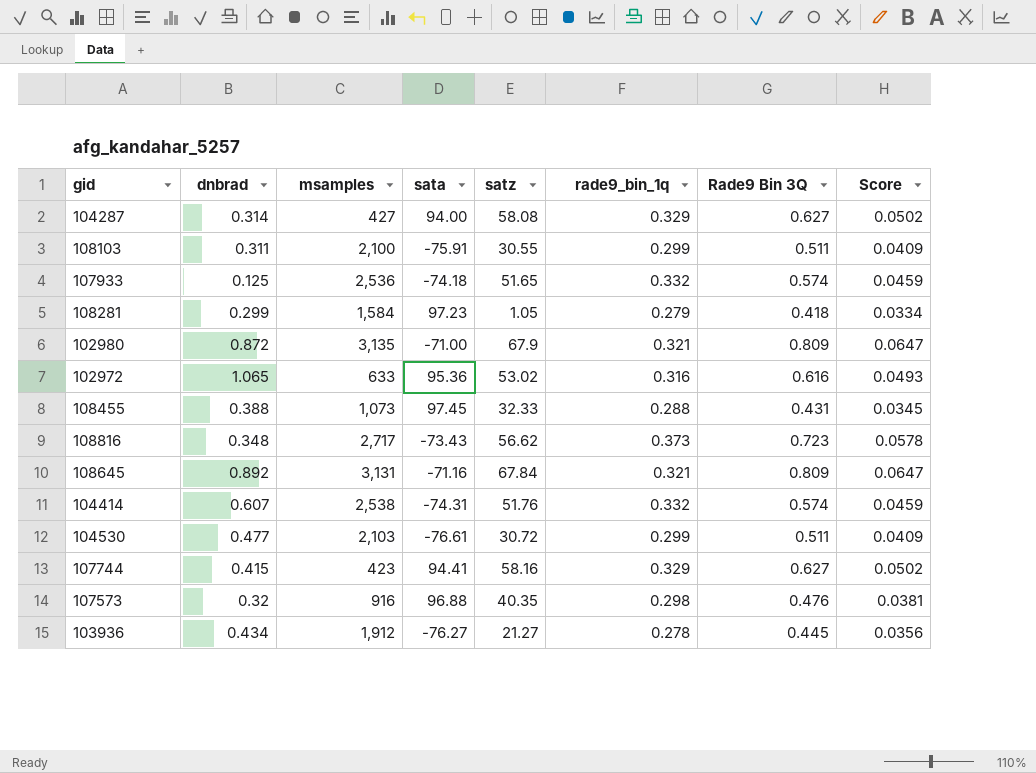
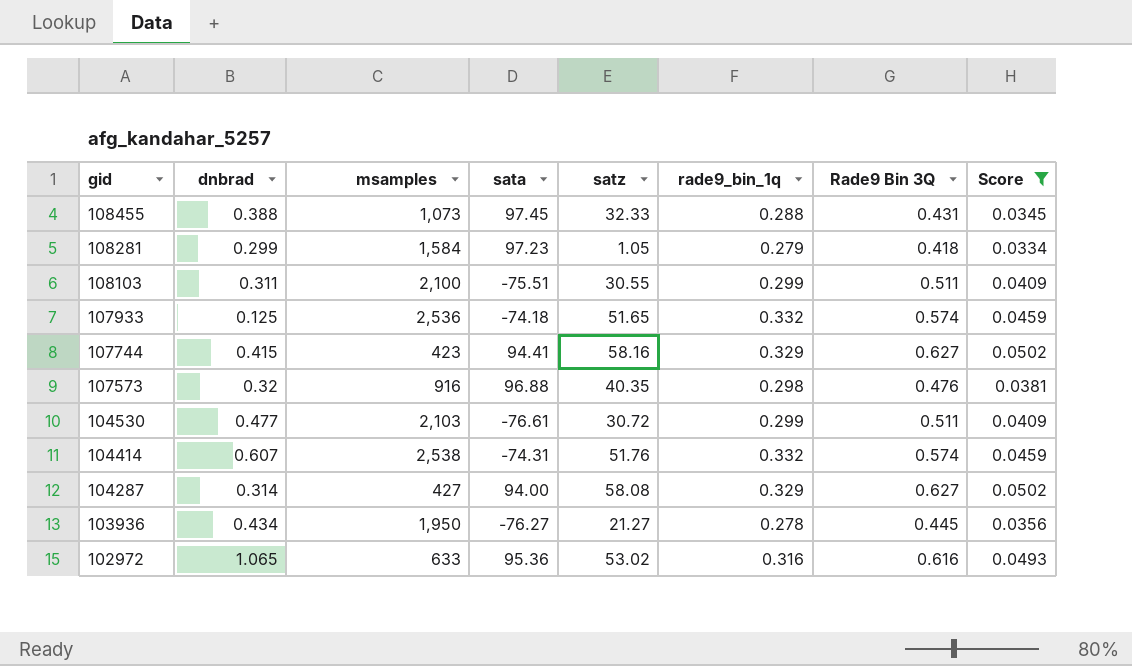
filter: none -> Score <= 0.0502
row order: none -> gid descending
108103 | sata: -75.91 -> -75.51
103936 | msamples: 1,912 -> 1,950

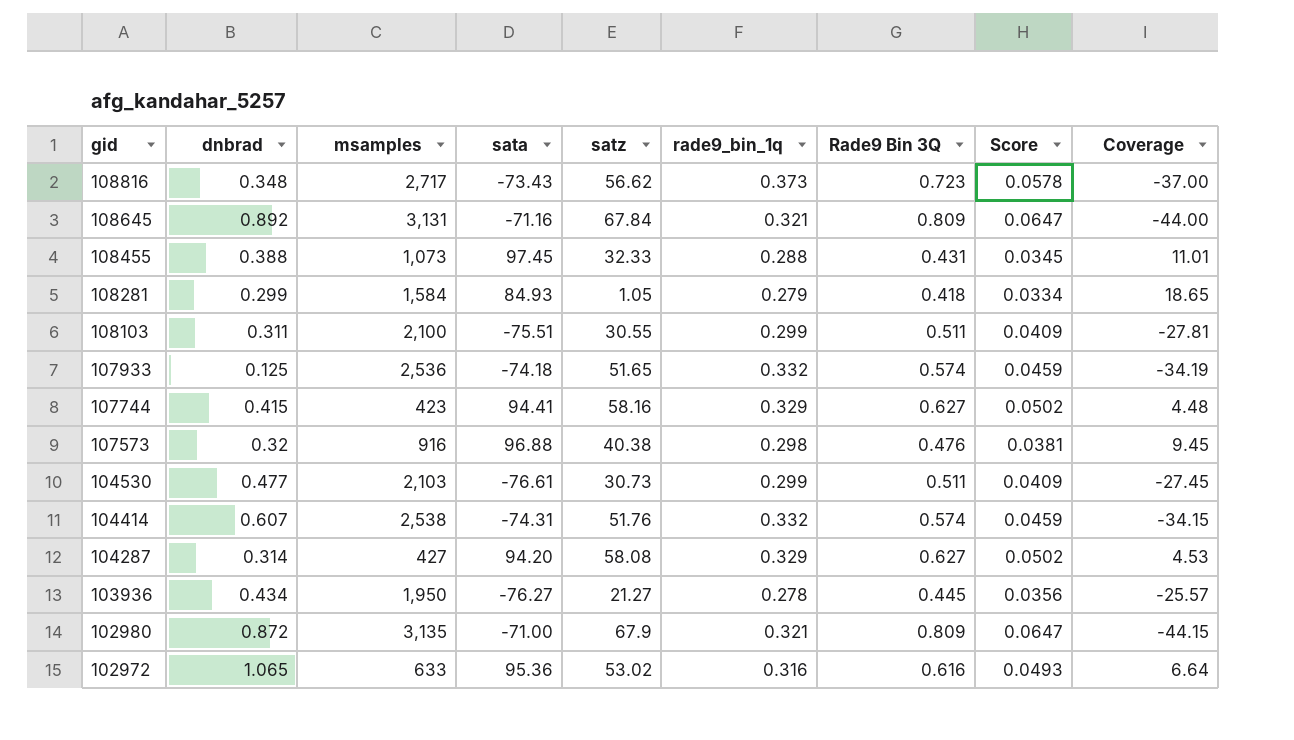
filter: Score <= 0.0502 -> none
column Coverage | formula: none -> [msamples] / [sata]
108281 | sata: 97.23 -> 84.93
107573 | satz: 40.35 -> 40.38
104530 | satz: 30.72 -> 30.73
104287 | sata: 94.00 -> 94.20

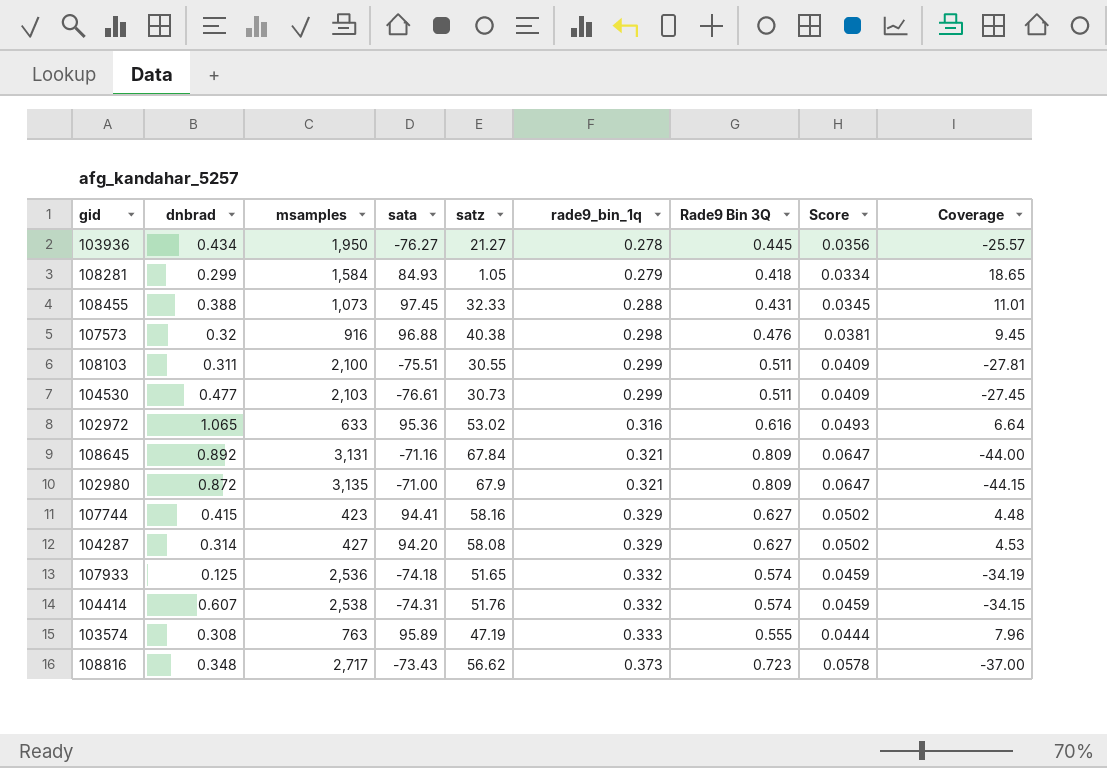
row order: gid descending -> rade9_bin_1q ascending
row 103574: none -> 0.308 | 763 | 95.89 | 47.19 | 0.333 | 0.555 | 0.0444 | 7.96

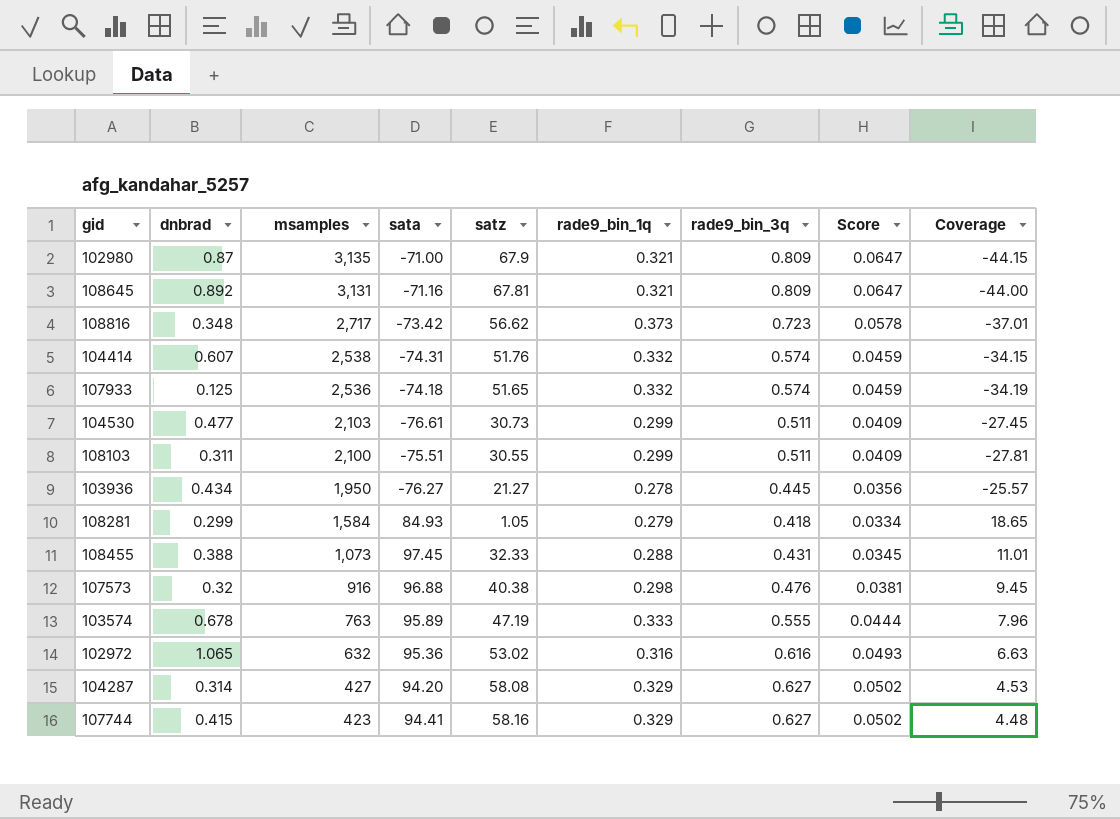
row order: rade9_bin_1q ascending -> msamples descending
column name: Rade9 Bin 3Q -> rade9_bin_3q
102980 | dnbrad: 0.872 -> 0.87
108645 | satz: 67.84 -> 67.81
108816 | sata: -73.43 -> -73.42
108816 | Coverage: -37.00 -> -37.01
103574 | dnbrad: 0.308 -> 0.678
102972 | msamples: 633 -> 632
102972 | Coverage: 6.64 -> 6.63

